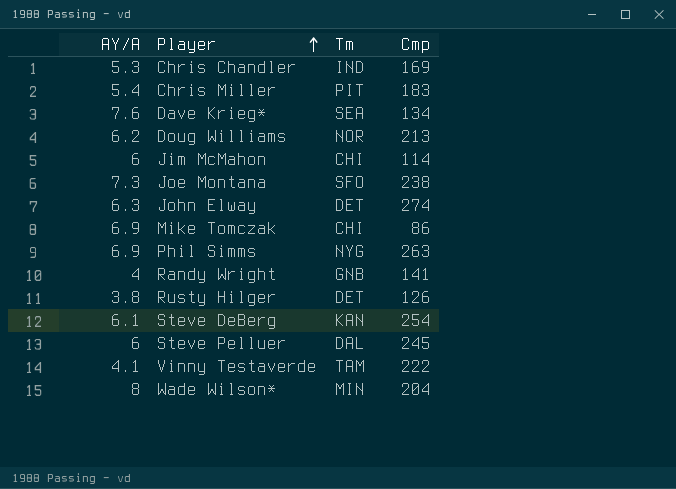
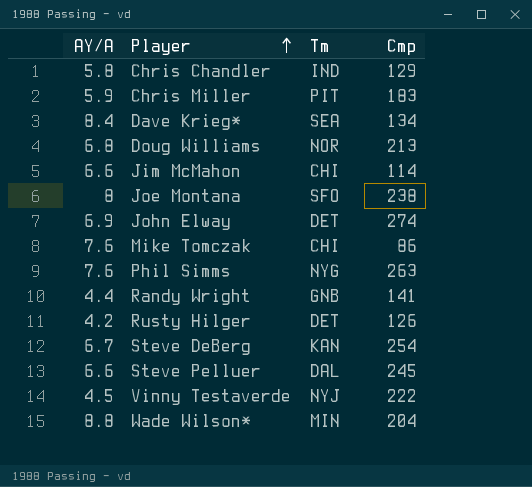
Chris Chandler | AY/A: 5.3 -> 5.8
Chris Chandler | Cmp: 169 -> 129
Chris Miller | AY/A: 5.4 -> 5.9
Dave Krieg* | AY/A: 7.6 -> 8.4
Doug Williams | AY/A: 6.2 -> 6.8
Jim McMahon | AY/A: 6 -> 6.6
Joe Montana | AY/A: 7.3 -> 8
John Elway | AY/A: 6.3 -> 6.9
Mike Tomczak | AY/A: 6.9 -> 7.6
Phil Simms | AY/A: 6.9 -> 7.6
Randy Wright | AY/A: 4 -> 4.4
Rusty Hilger | AY/A: 3.8 -> 4.2
Steve DeBerg | AY/A: 6.1 -> 6.7
Steve Pelluer | AY/A: 6 -> 6.6
Vinny Testaverde | AY/A: 4.1 -> 4.5
Vinny Testaverde | Tm: TAM -> NYJ
Wade Wilson* | AY/A: 8 -> 8.8

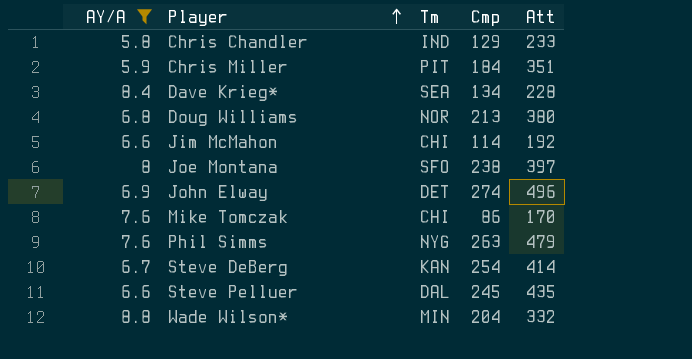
filter: none -> AY/A >= 5.8
column Att | position: none -> 5
Chris Miller | Cmp: 183 -> 184

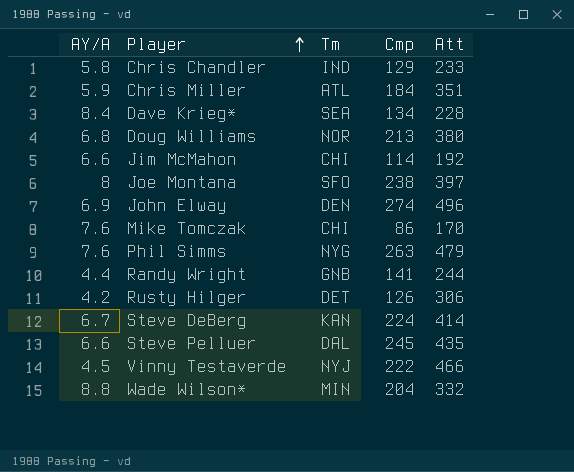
filter: AY/A >= 5.8 -> none
Chris Miller | Tm: PIT -> ATL
John Elway | Tm: DET -> DEN
Steve DeBerg | Cmp: 254 -> 224

